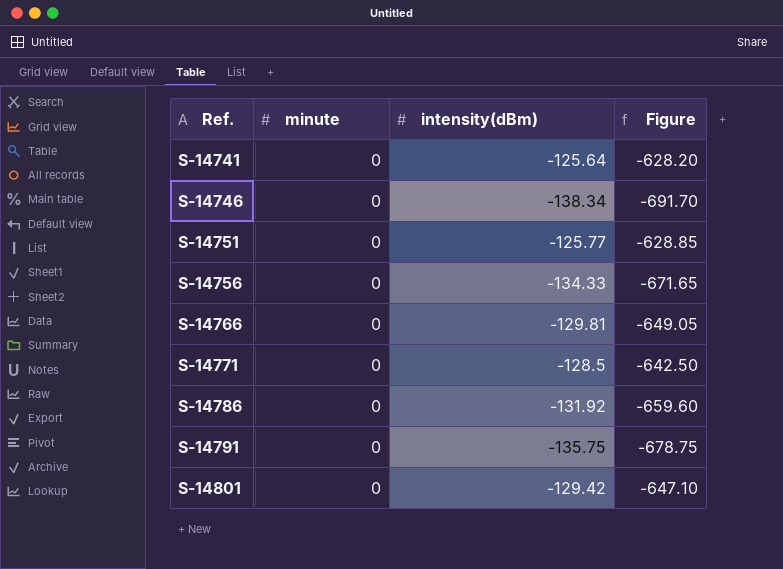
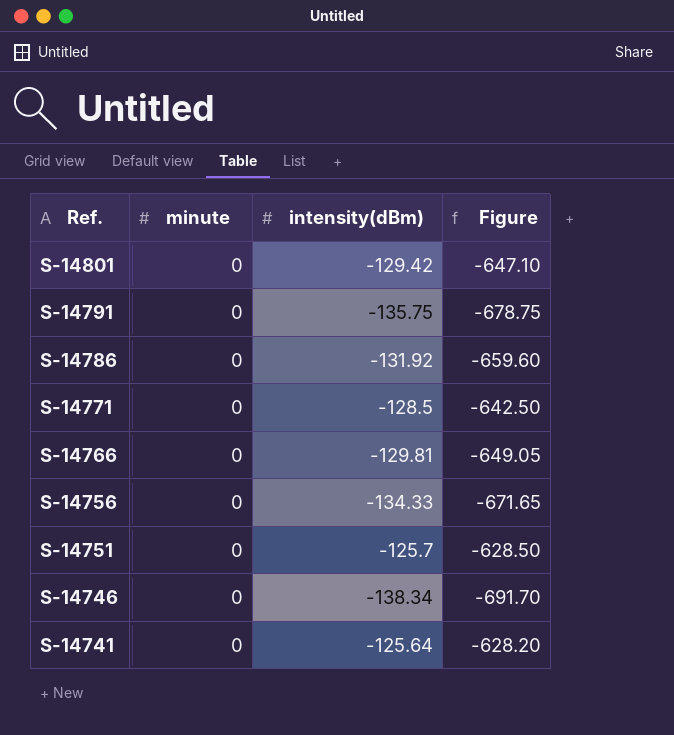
row order: Ref. ascending -> Ref. descending
S-14751 | intensity(dBm): -125.77 -> -125.7
S-14751 | Figure: -628.85 -> -628.50

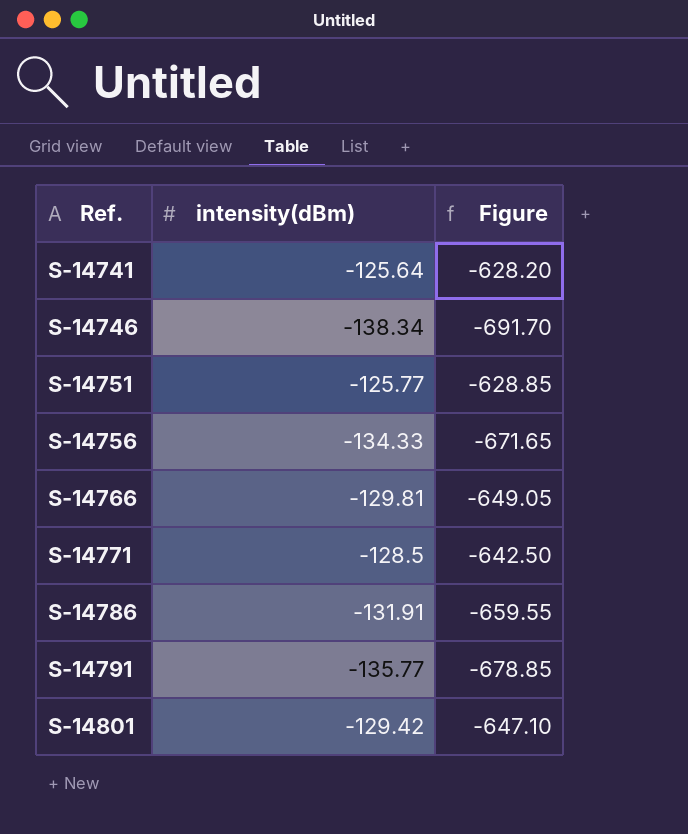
row order: Ref. descending -> Ref. ascending
column minute | position: 2 -> none
S-14751 | intensity(dBm): -125.7 -> -125.77
S-14751 | Figure: -628.50 -> -628.85
S-14786 | intensity(dBm): -131.92 -> -131.91
S-14786 | Figure: -659.60 -> -659.55
S-14791 | intensity(dBm): -135.75 -> -135.77
S-14791 | Figure: -678.75 -> -678.85

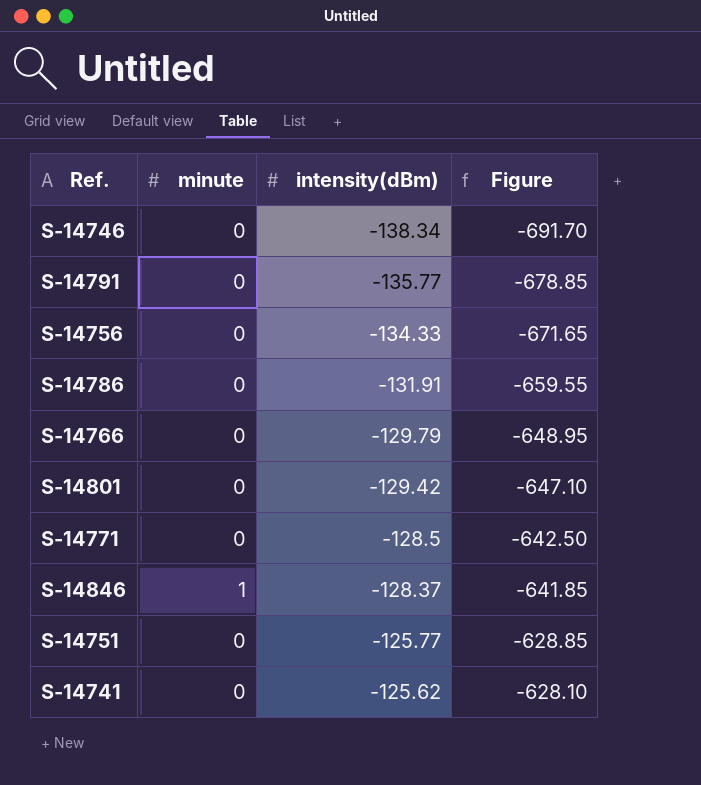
row order: Ref. ascending -> intensity(dBm) ascending
column minute | position: none -> 2
S-14766 | intensity(dBm): -129.81 -> -129.79
S-14766 | Figure: -649.05 -> -648.95
row S-14846: none -> 1 | -128.37 | -641.85
S-14741 | intensity(dBm): -125.64 -> -125.62
S-14741 | Figure: -628.20 -> -628.10

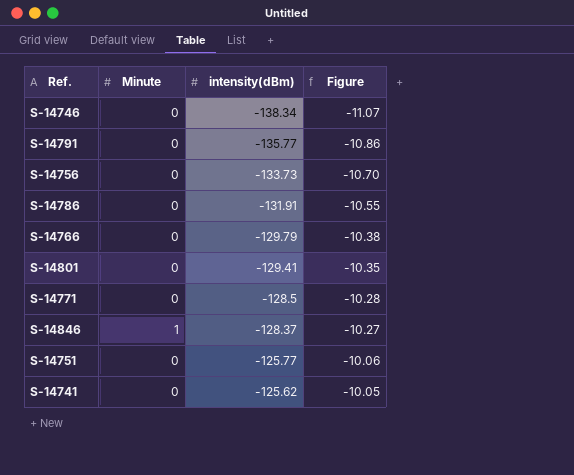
column name: minute -> Minute
column Figure | formula: [intensity(dBm)] * 5 -> [intensity(dBm)] * 0.08
S-14756 | intensity(dBm): -134.33 -> -133.73
S-14801 | intensity(dBm): -129.42 -> -129.41

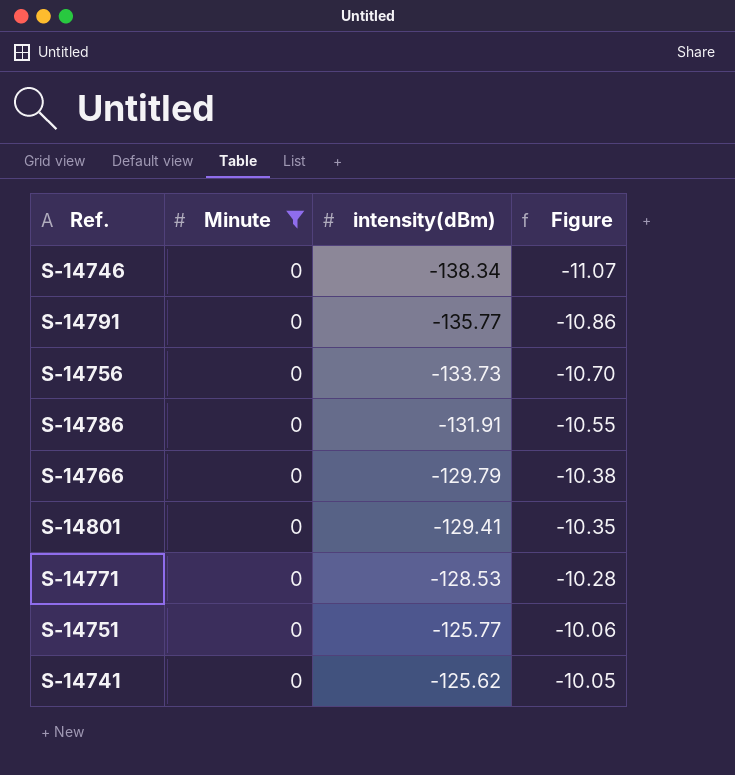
filter: none -> Minute = 0
S-14771 | intensity(dBm): -128.5 -> -128.53

